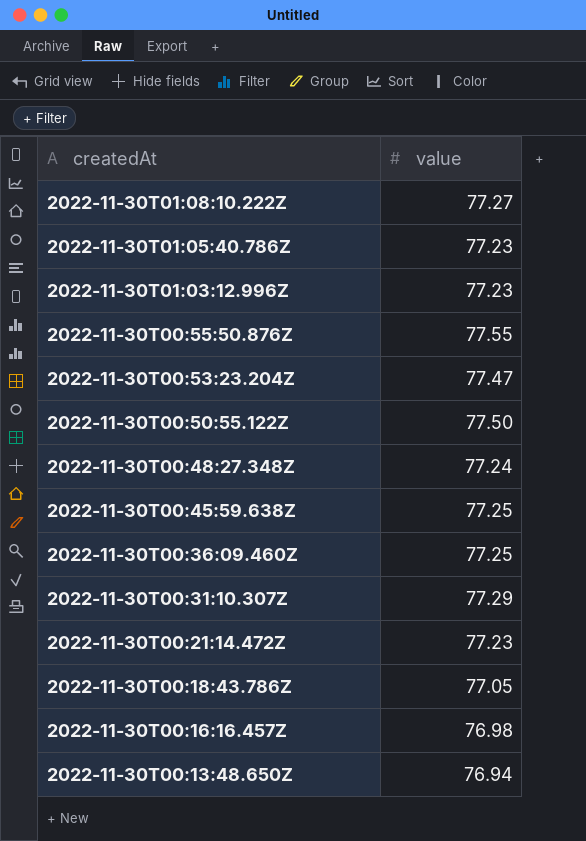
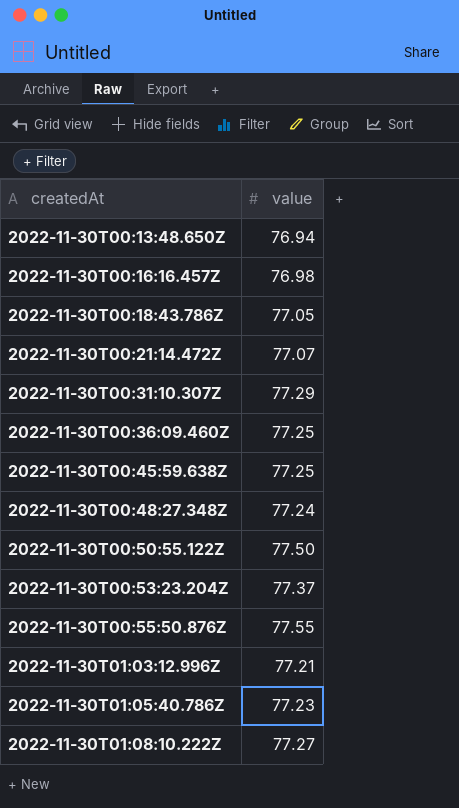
row order: createdAt descending -> createdAt ascending
2022-11-30T00:21:14.472Z | value: 77.23 -> 77.07
2022-11-30T00:53:23.204Z | value: 77.47 -> 77.37
2022-11-30T01:03:12.996Z | value: 77.23 -> 77.21

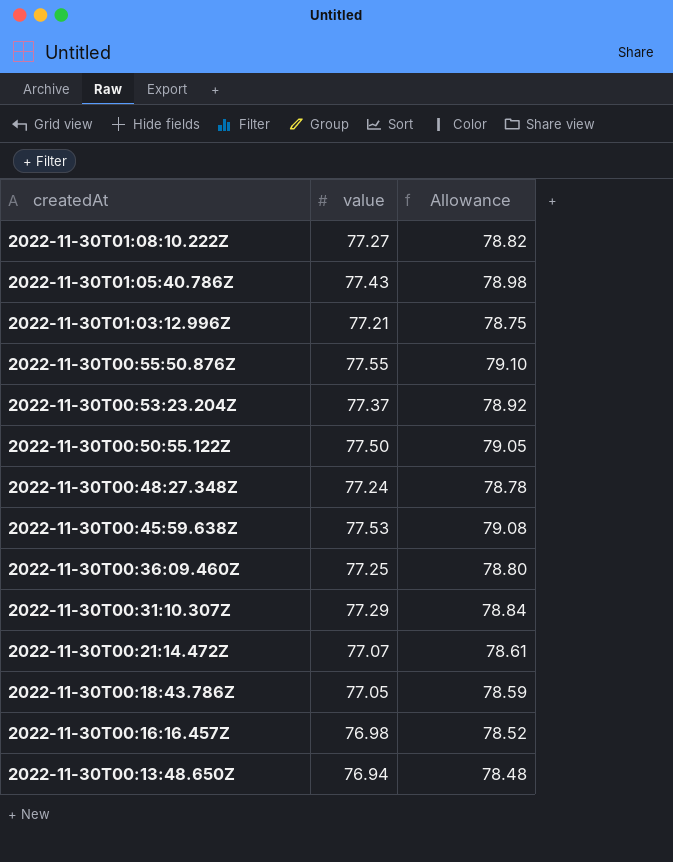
row order: createdAt ascending -> createdAt descending
column Allowance | formula: none -> [value] * 1.02
2022-11-30T01:05:40.786Z | value: 77.23 -> 77.43
2022-11-30T00:45:59.638Z | value: 77.25 -> 77.53

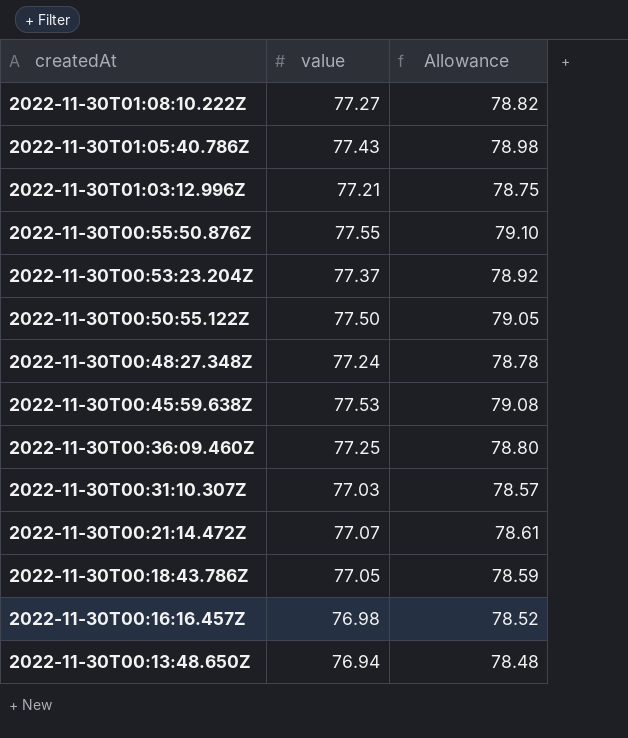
2022-11-30T00:31:10.307Z | value: 77.29 -> 77.03
2022-11-30T00:31:10.307Z | Allowance: 78.84 -> 78.57

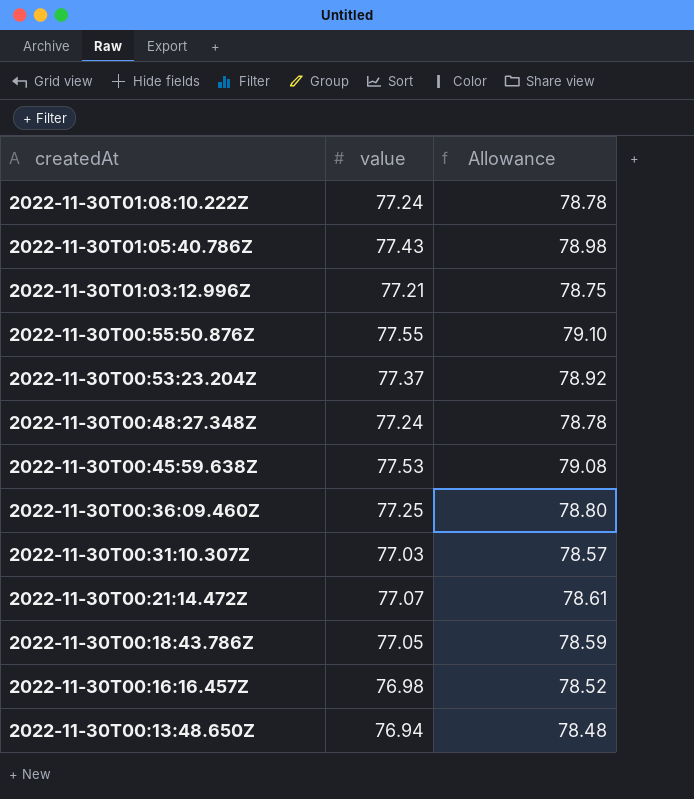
row 2022-11-30T00:50:55.122Z: 77.50 | 79.05 -> none
2022-11-30T01:08:10.222Z | value: 77.27 -> 77.24
2022-11-30T01:08:10.222Z | Allowance: 78.82 -> 78.78

